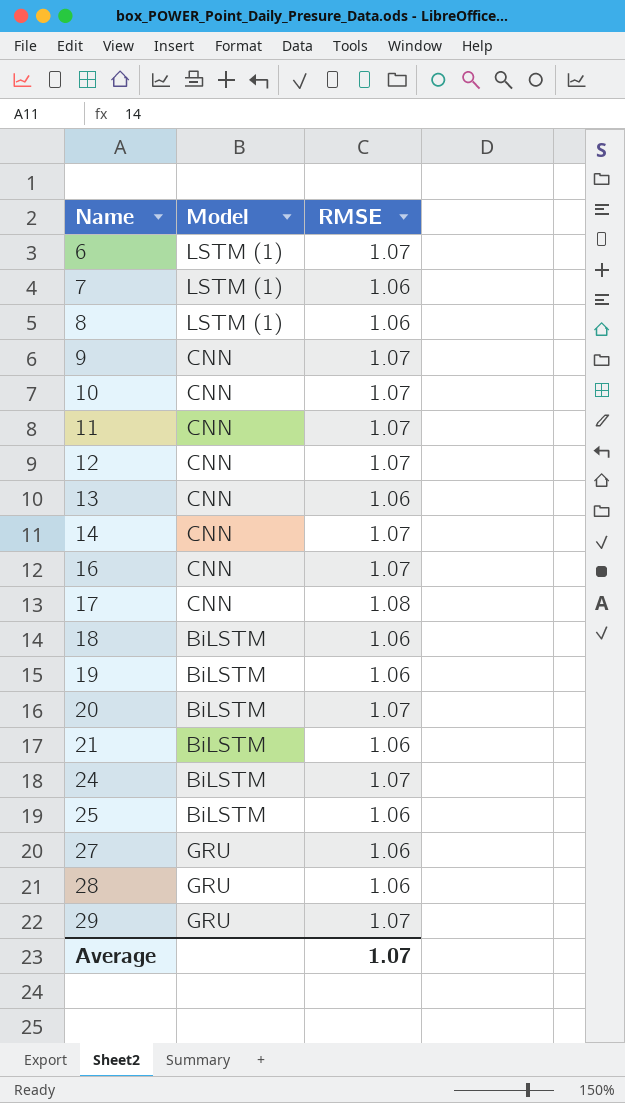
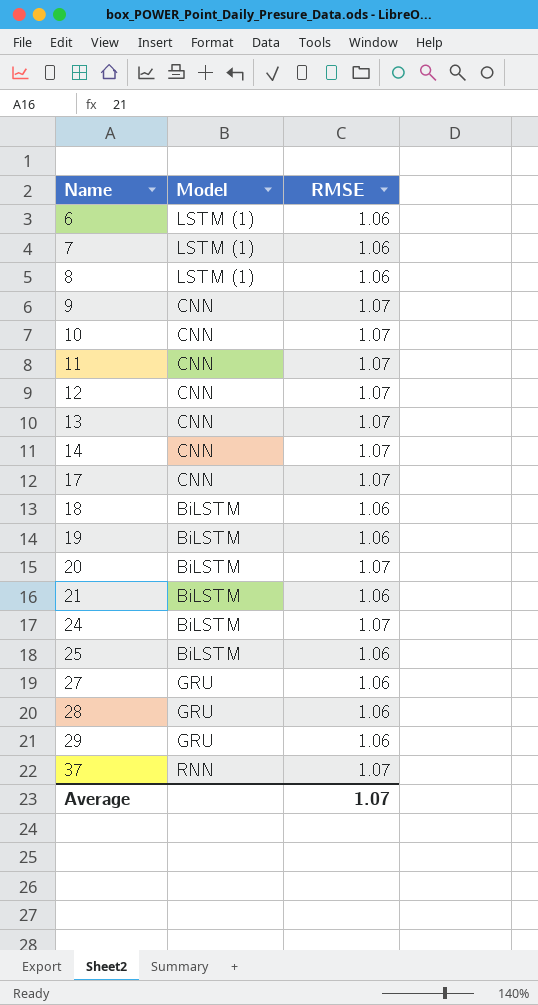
row 16: CNN | 1.07 -> none
6 | RMSE: 1.07 -> 1.06
13 | RMSE: 1.06 -> 1.07
17 | RMSE: 1.08 -> 1.07
29 | RMSE: 1.07 -> 1.06
row 37: none -> RNN | 1.07

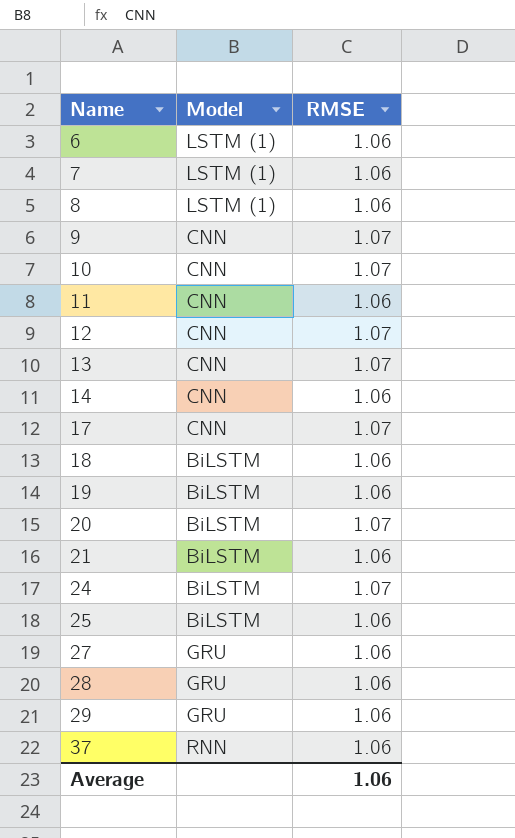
11 | RMSE: 1.07 -> 1.06
14 | RMSE: 1.07 -> 1.06
37 | RMSE: 1.07 -> 1.06
Average | RMSE: 1.07 -> 1.06

